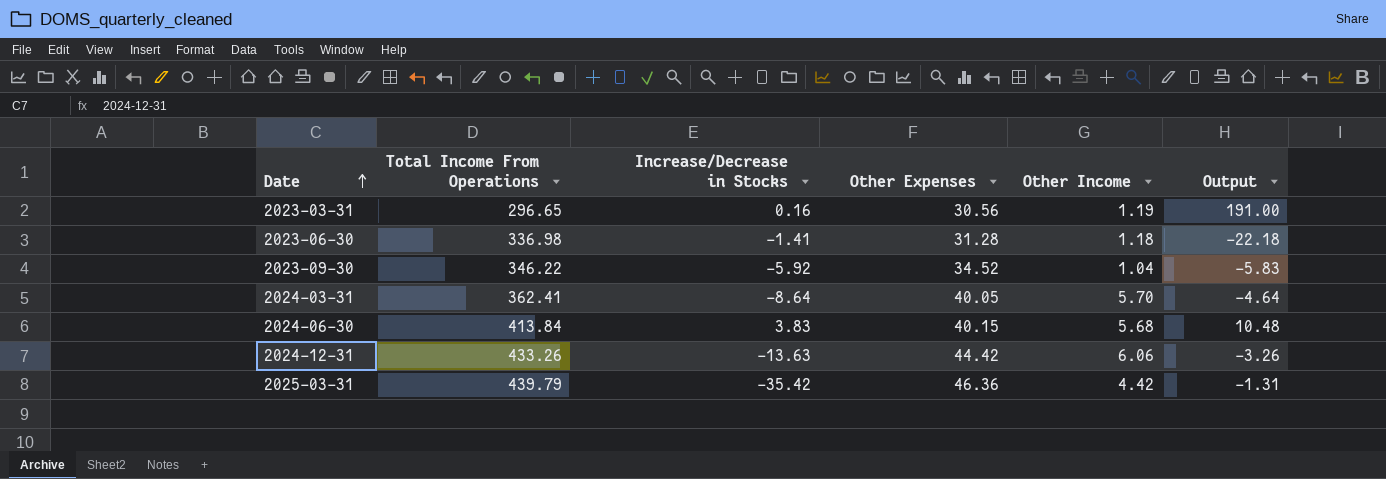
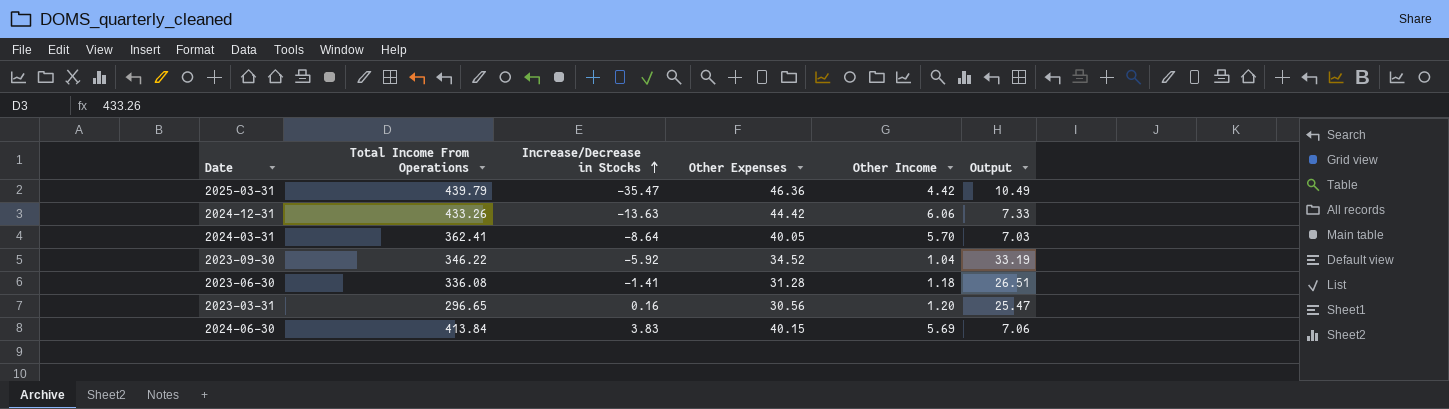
row order: Date ascending -> Increase/Decrease in Stocks ascending
column Output | formula: [Other Expenses] / [Increase/Decrease in Stocks] -> [Other Expenses] / [Other Income]
2025-03-31 | Increase/Decrease in Stocks: -35.42 -> -35.47
2023-06-30 | Total Income From Operations: 336.98 -> 336.08
2023-03-31 | Other Income: 1.19 -> 1.20
2024-06-30 | Other Income: 5.68 -> 5.69

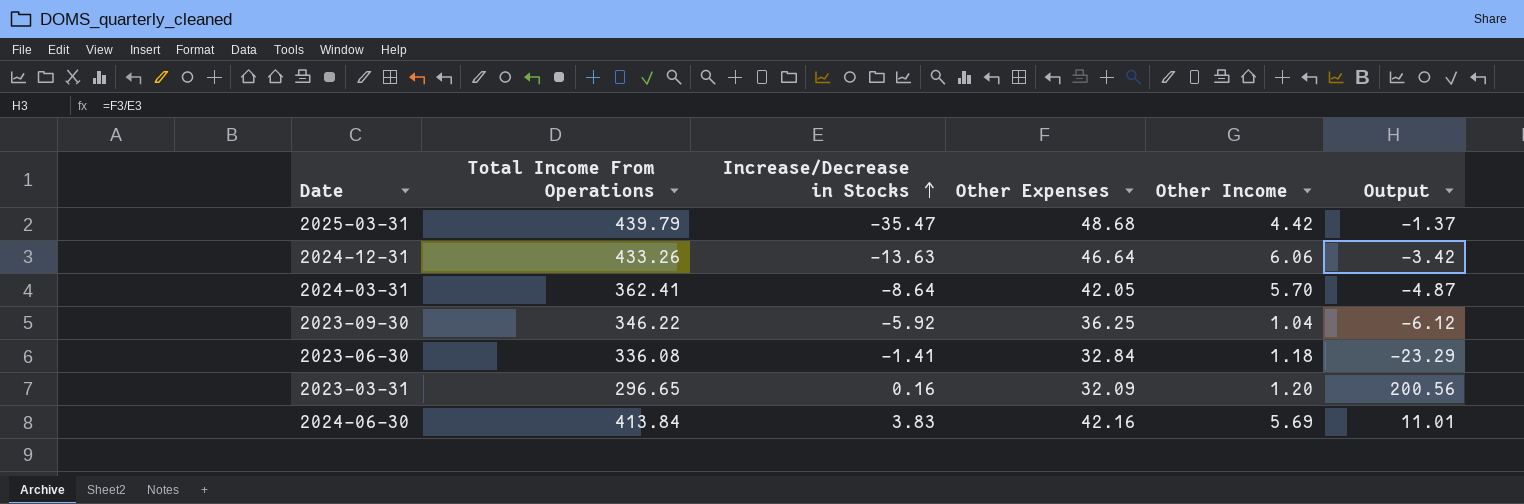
column Output | formula: [Other Expenses] / [Other Income] -> [Other Expenses] / [Increase/Decrease in Stocks]
2025-03-31 | Other Expenses: 46.36 -> 48.68
2024-12-31 | Other Expenses: 44.42 -> 46.64
2024-03-31 | Other Expenses: 40.05 -> 42.05
2023-09-30 | Other Expenses: 34.52 -> 36.25
2023-06-30 | Other Expenses: 31.28 -> 32.84
2023-03-31 | Other Expenses: 30.56 -> 32.09
2024-06-30 | Other Expenses: 40.15 -> 42.16

